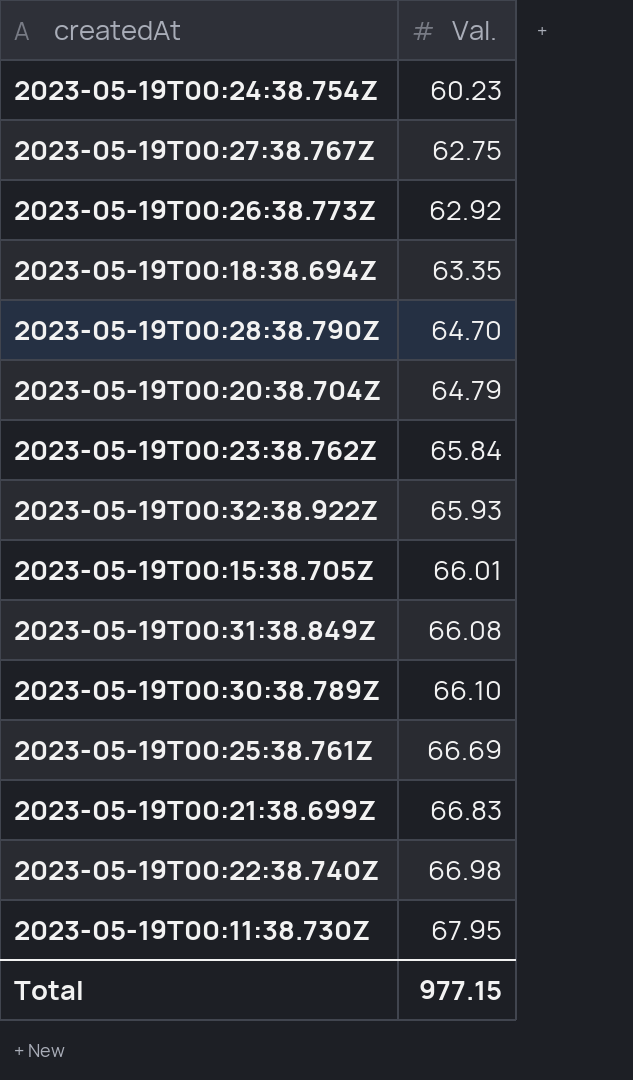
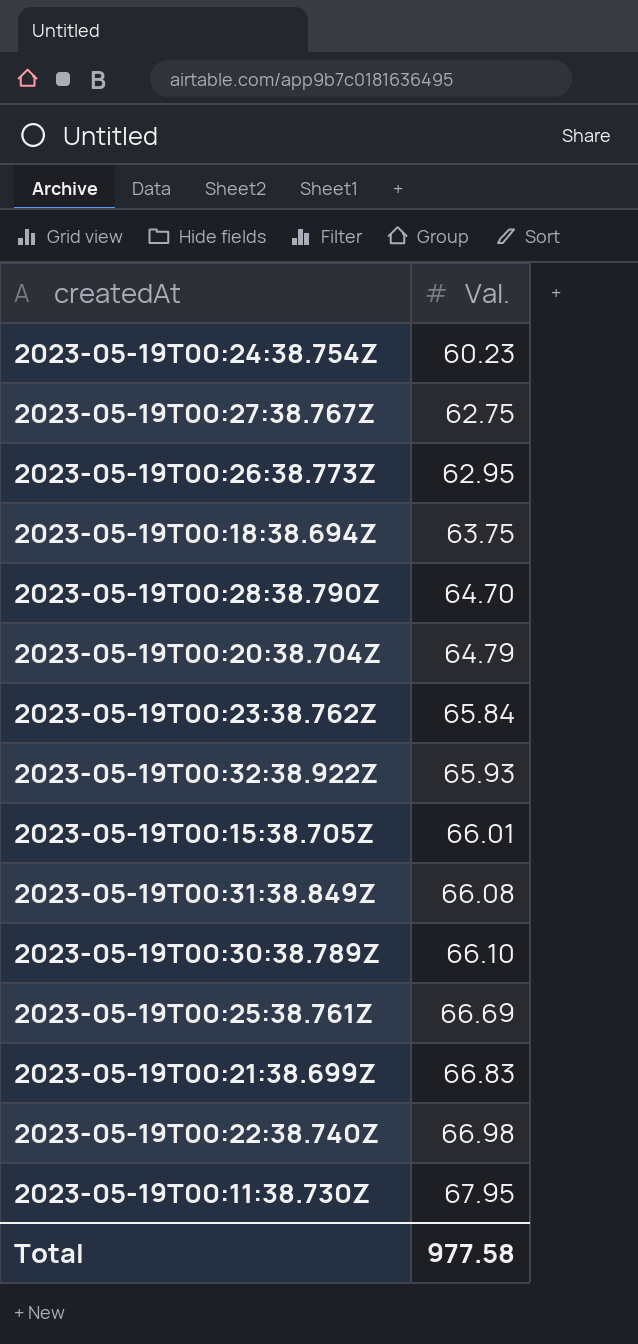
2023-05-19T00:26:38.773Z | Val.: 62.92 -> 62.95
2023-05-19T00:18:38.694Z | Val.: 63.35 -> 63.75
Total | Val.: 977.15 -> 977.58

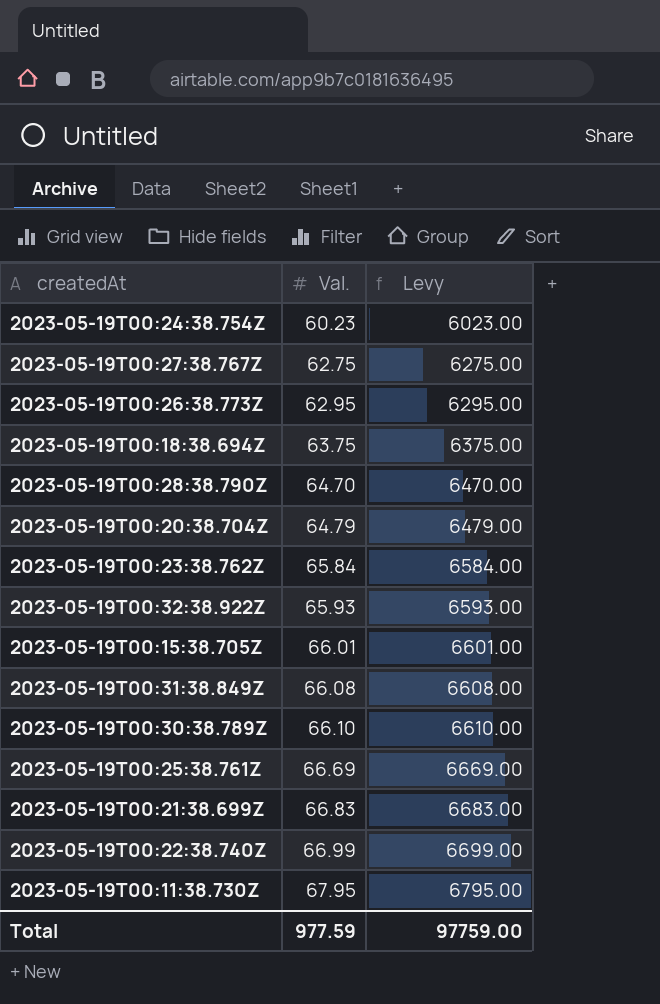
column Levy | formula: none -> [Val.] * 100
2023-05-19T00:22:38.740Z | Val.: 66.98 -> 66.99
Total | Val.: 977.58 -> 977.59

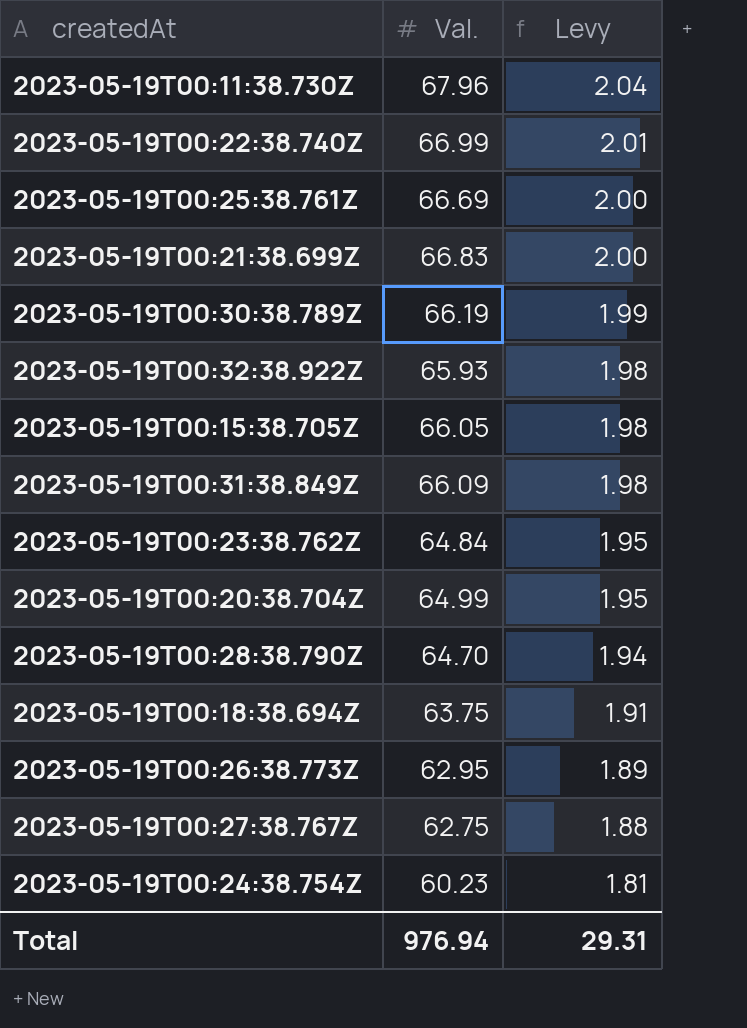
row order: Val. ascending -> Levy descending
column Levy | formula: [Val.] * 100 -> [Val.] * 0.03
2023-05-19T00:11:38.730Z | Val.: 67.95 -> 67.96
2023-05-19T00:30:38.789Z | Val.: 66.10 -> 66.19
2023-05-19T00:15:38.705Z | Val.: 66.01 -> 66.05
2023-05-19T00:31:38.849Z | Val.: 66.08 -> 66.09
2023-05-19T00:23:38.762Z | Val.: 65.84 -> 64.84
2023-05-19T00:20:38.704Z | Val.: 64.79 -> 64.99
Total | Val.: 977.59 -> 976.94
Total | Levy: 97759.00 -> 29.31

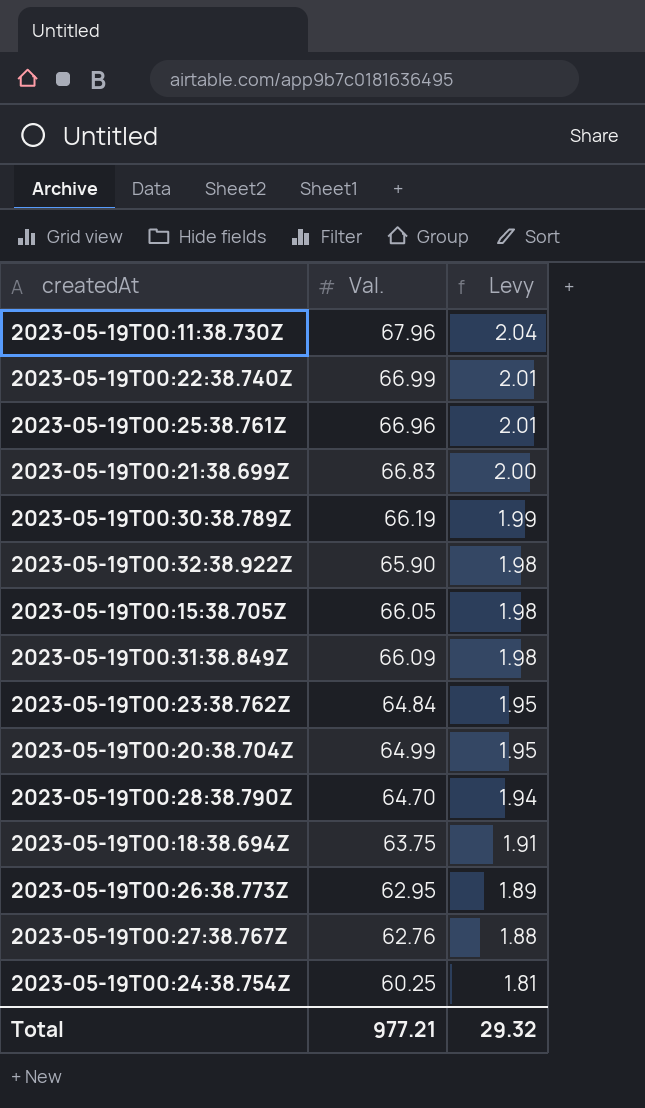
2023-05-19T00:25:38.761Z | Val.: 66.69 -> 66.96
2023-05-19T00:25:38.761Z | Levy: 2.00 -> 2.01
2023-05-19T00:32:38.922Z | Val.: 65.93 -> 65.90
2023-05-19T00:27:38.767Z | Val.: 62.75 -> 62.76
2023-05-19T00:24:38.754Z | Val.: 60.23 -> 60.25
Total | Val.: 976.94 -> 977.21
Total | Levy: 29.31 -> 29.32

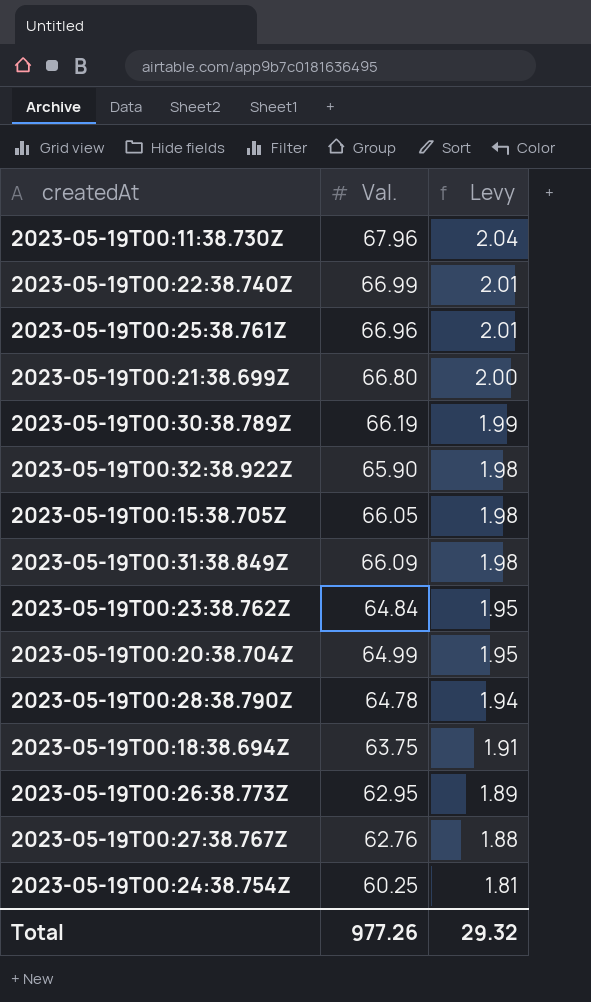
2023-05-19T00:21:38.699Z | Val.: 66.83 -> 66.80
2023-05-19T00:28:38.790Z | Val.: 64.70 -> 64.78
Total | Val.: 977.21 -> 977.26

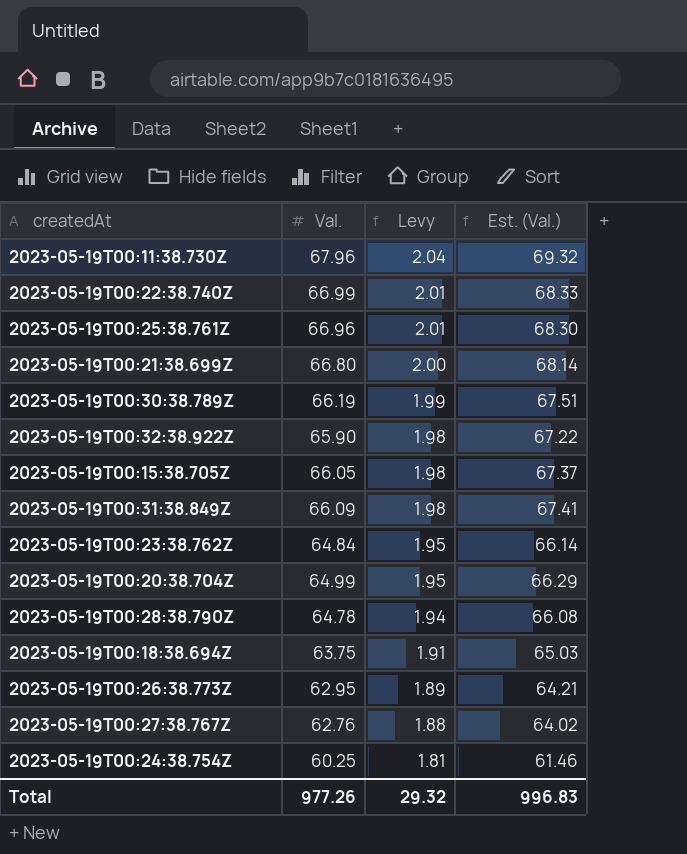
column Est. (Val.) | formula: none -> [Val.] * 1.02

